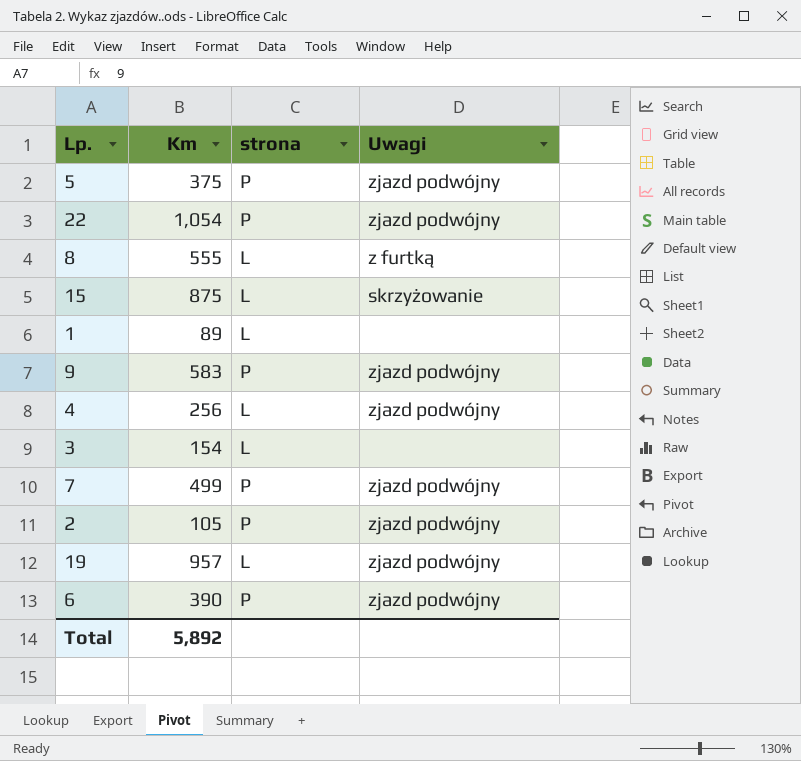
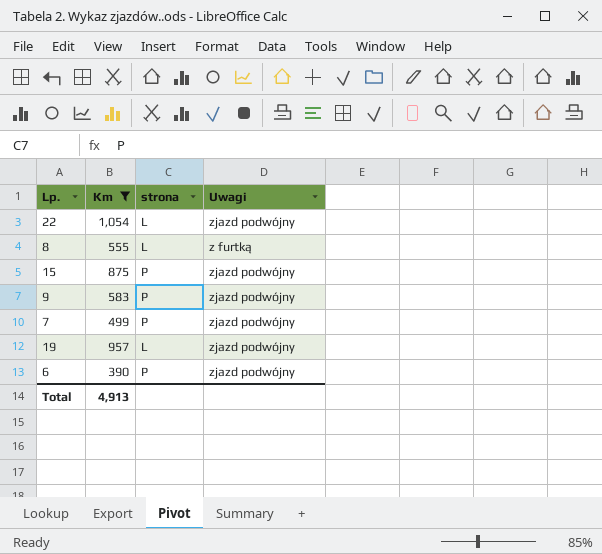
filter: none -> Km >= 390
22 | strona: P -> L
15 | strona: L -> P
15 | Uwagi: skrzyżowanie -> zjazd podwójny
Total | Km: 5,892 -> 4,913

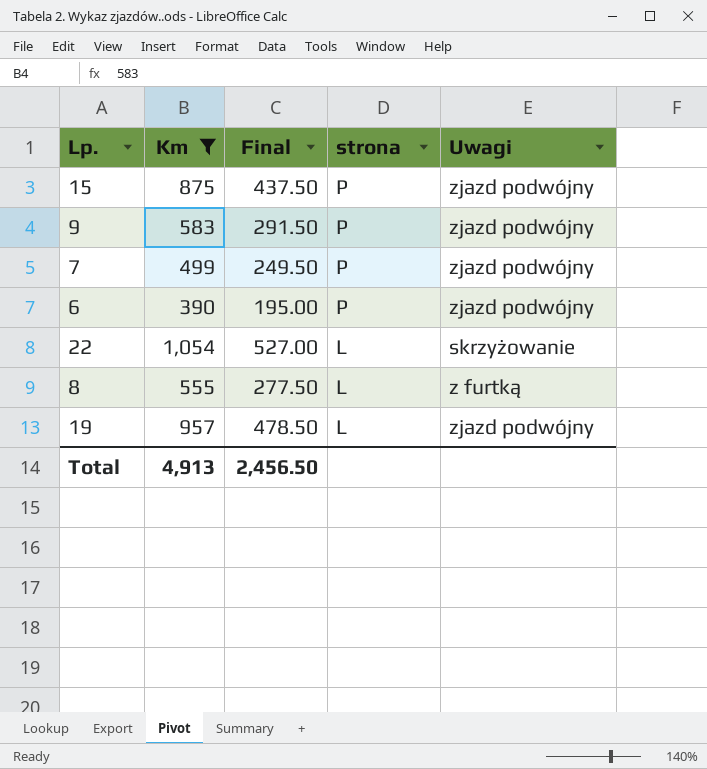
row order: none -> strona descending
column Final | formula: none -> [Km] * 0.5
22 | Uwagi: zjazd podwójny -> skrzyżowanie

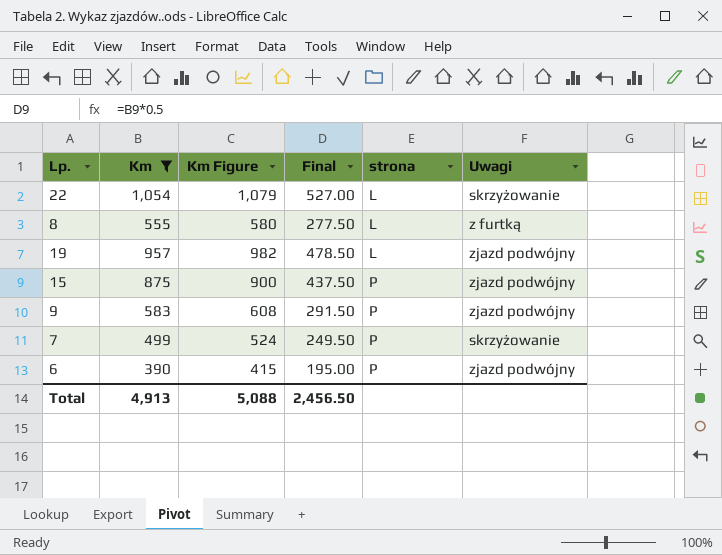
row order: strona descending -> strona ascending
column Km Figure | formula: none -> [Km] + 25
7 | Uwagi: zjazd podwójny -> skrzyżowanie

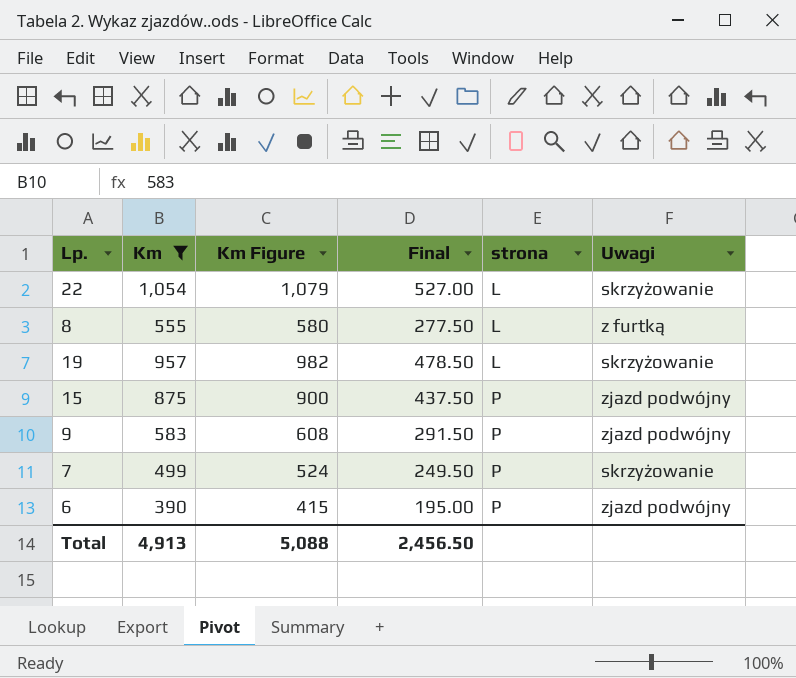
19 | Uwagi: zjazd podwójny -> skrzyżowanie

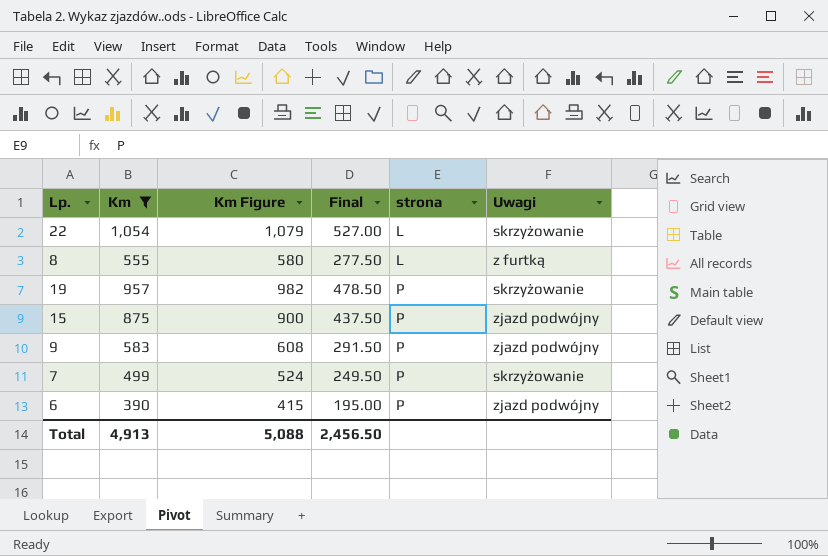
19 | strona: L -> P

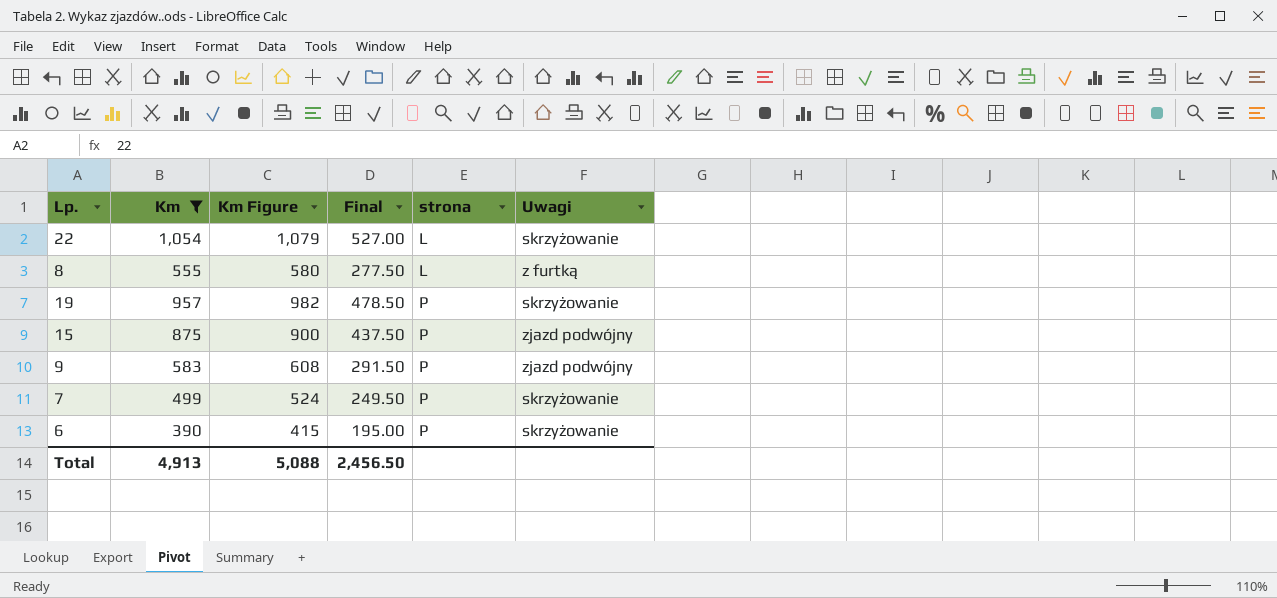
6 | Uwagi: zjazd podwójny -> skrzyżowanie

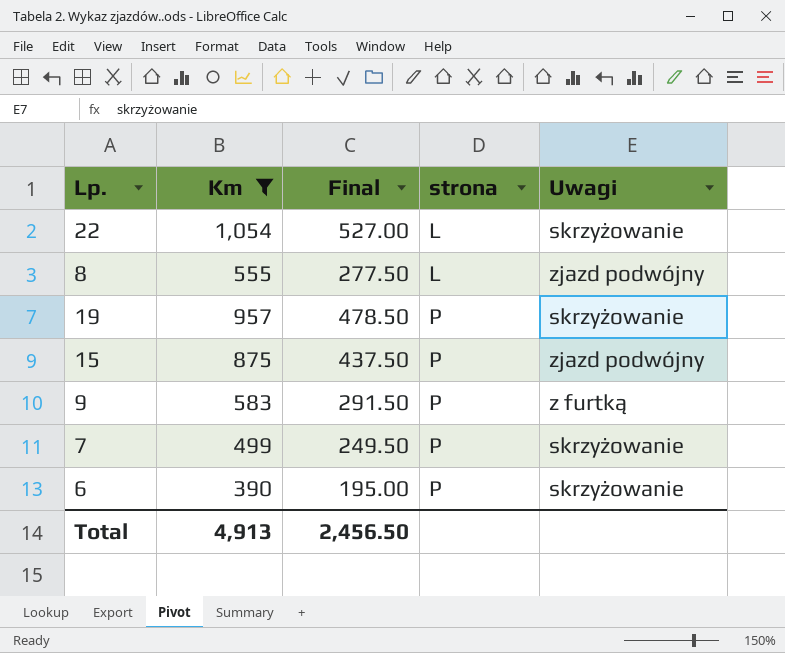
column Km Figure | formula: [Km] + 25 -> none
8 | Uwagi: z furtką -> zjazd podwójny
9 | Uwagi: zjazd podwójny -> z furtką

